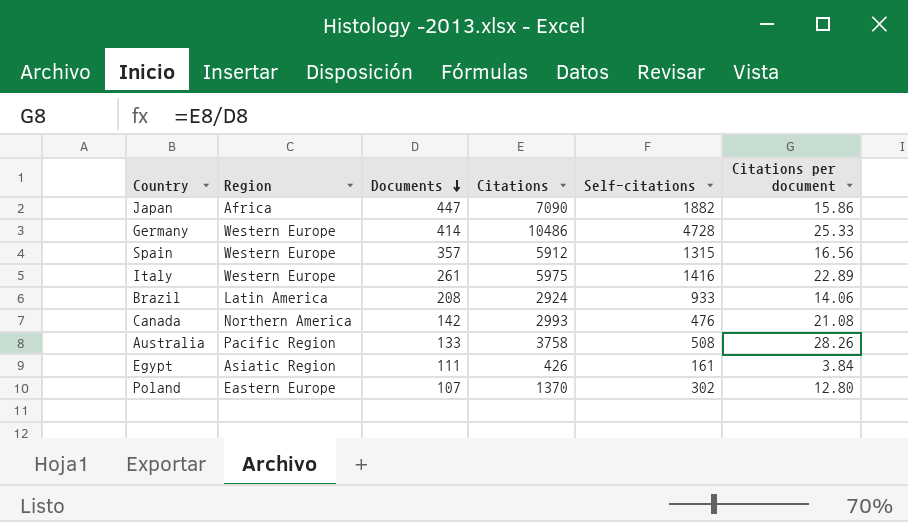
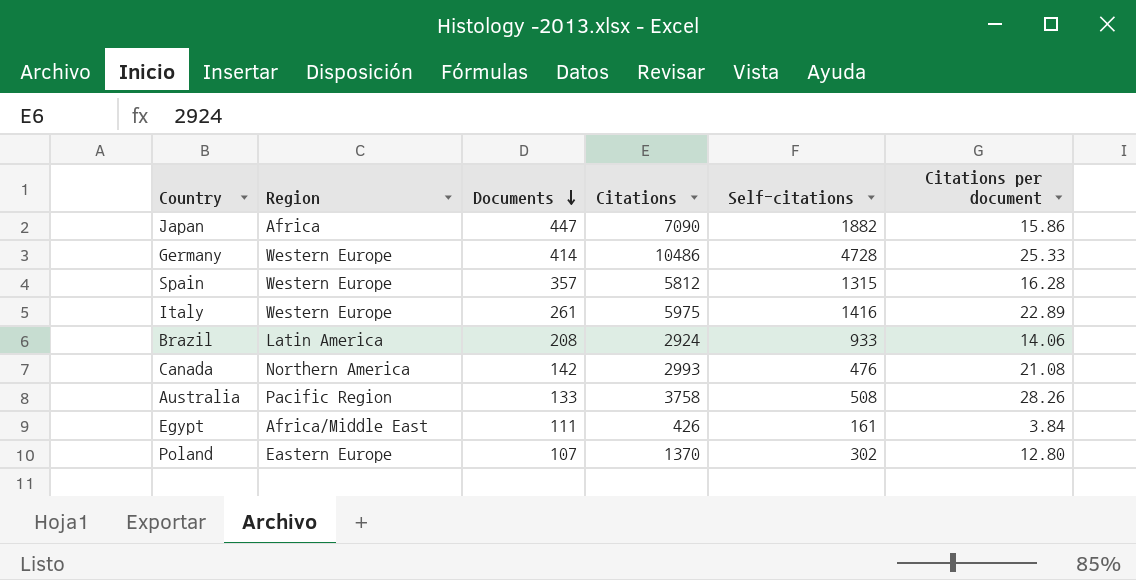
Spain | Citations: 5912 -> 5812
Spain | Citations per document: 16.56 -> 16.28
Egypt | Region: Asiatic Region -> Africa/Middle East

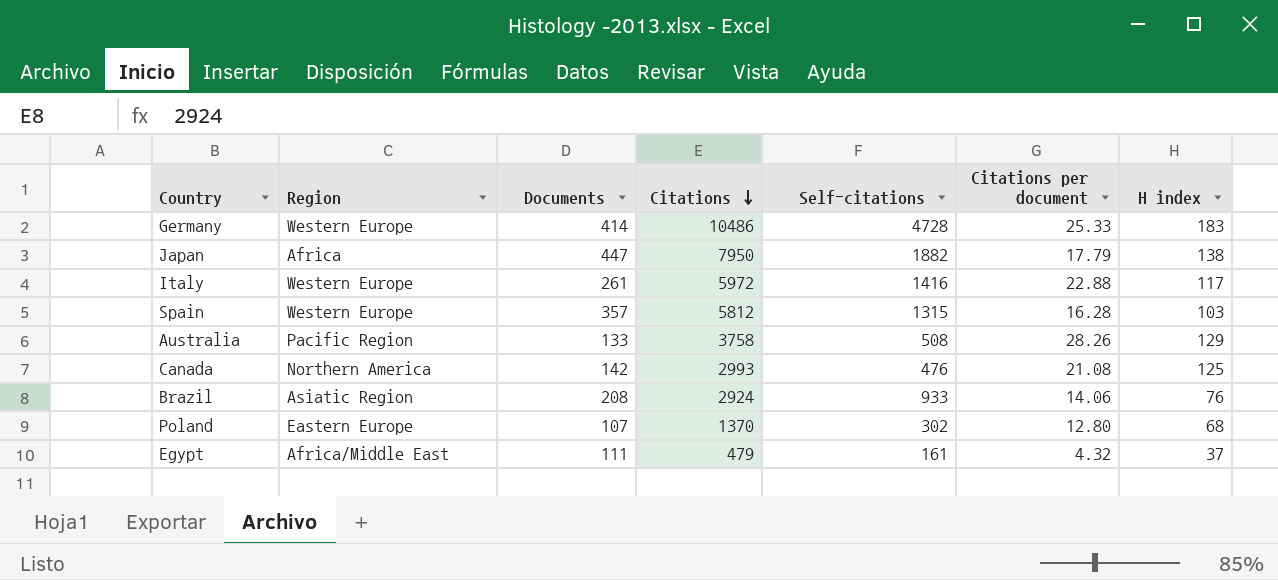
row order: Documents descending -> Citations descending
column H index | position: none -> 7
Japan | Citations: 7090 -> 7950
Japan | Citations per document: 15.86 -> 17.79
Italy | Citations: 5975 -> 5972
Italy | Citations per document: 22.89 -> 22.88
Brazil | Region: Latin America -> Asiatic Region
Egypt | Citations: 426 -> 479
Egypt | Citations per document: 3.84 -> 4.32

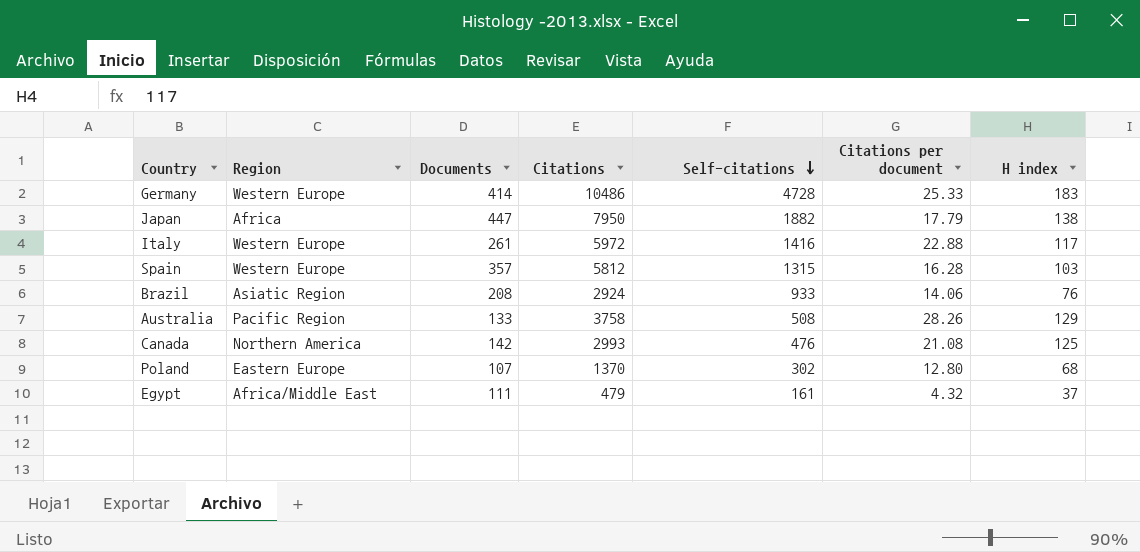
row order: Citations descending -> Self-citations descending

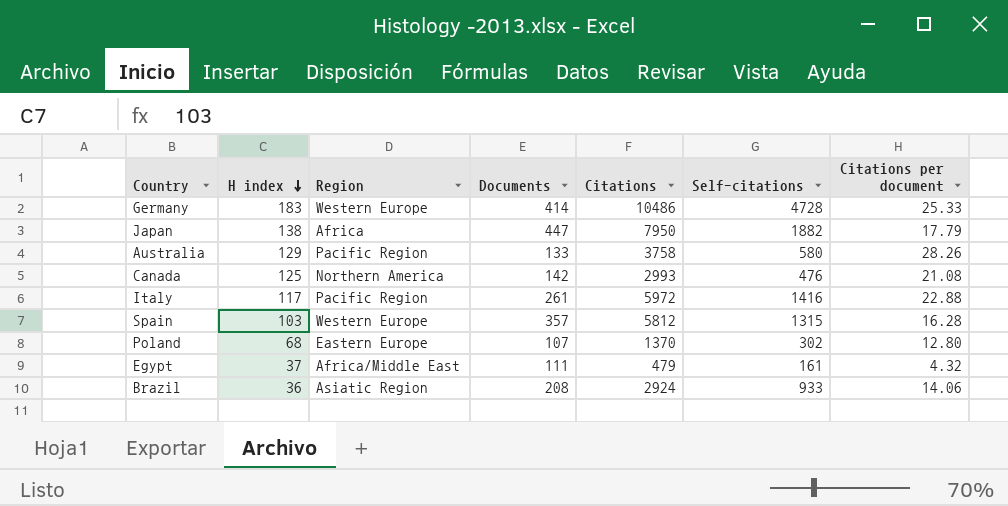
row order: Self-citations descending -> H index descending
column H index | position: 7 -> 2
Australia | Self-citations: 508 -> 580
Italy | Region: Western Europe -> Pacific Region
Brazil | H index: 76 -> 36

